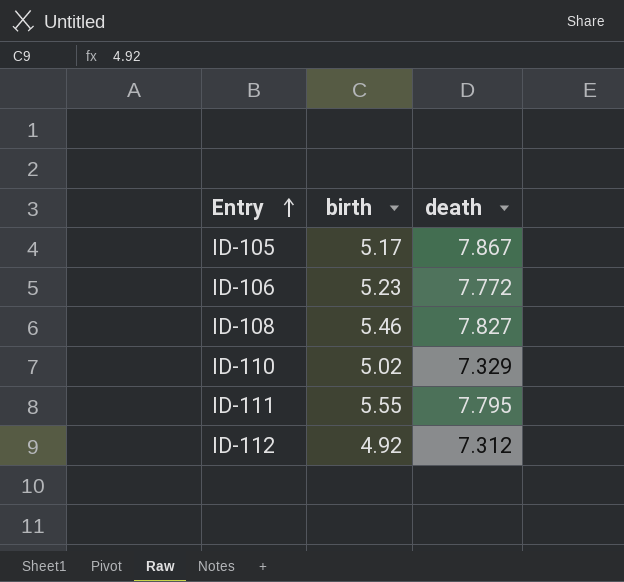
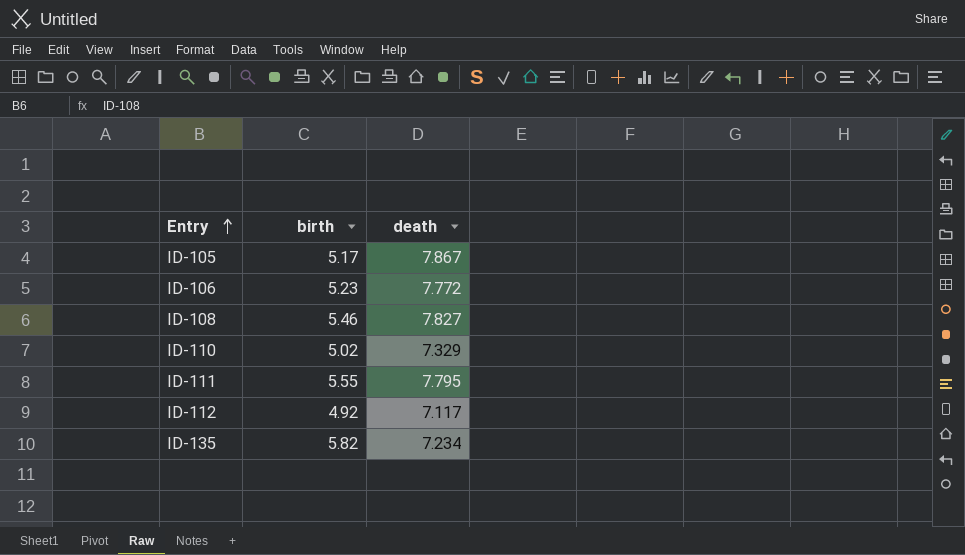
ID-112 | death: 7.312 -> 7.117
row ID-135: none -> 5.82 | 7.234

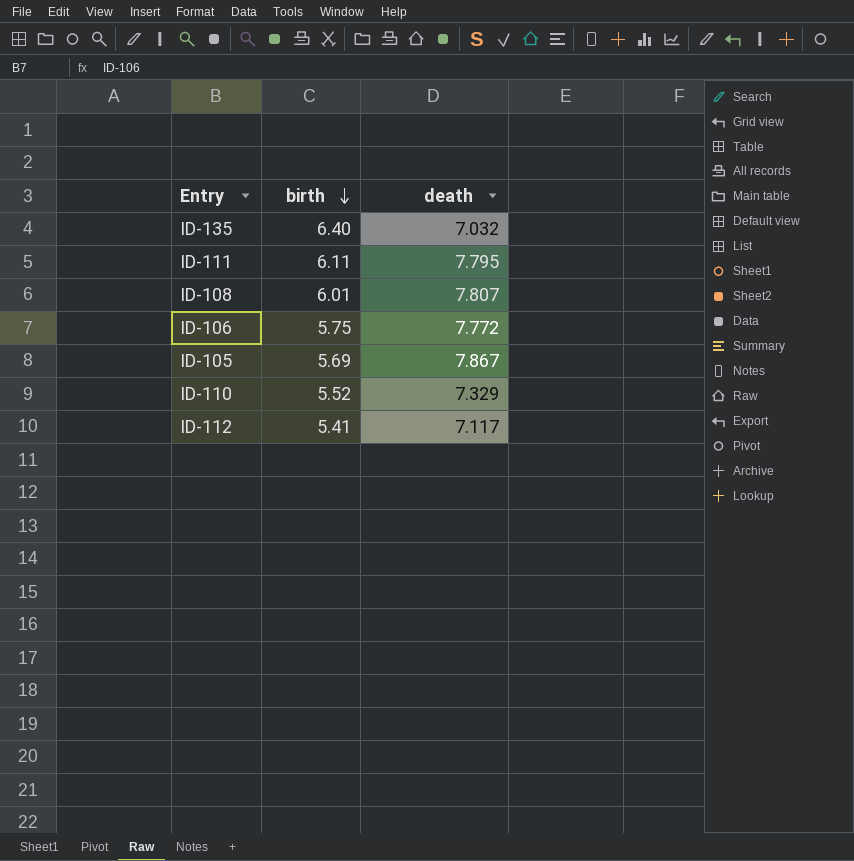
row order: Entry ascending -> birth descending
ID-135 | birth: 5.82 -> 6.40
ID-135 | death: 7.234 -> 7.032
ID-111 | birth: 5.55 -> 6.11
ID-108 | birth: 5.46 -> 6.01
ID-108 | death: 7.827 -> 7.807
ID-106 | birth: 5.23 -> 5.75
ID-105 | birth: 5.17 -> 5.69
ID-110 | birth: 5.02 -> 5.52
ID-112 | birth: 4.92 -> 5.41

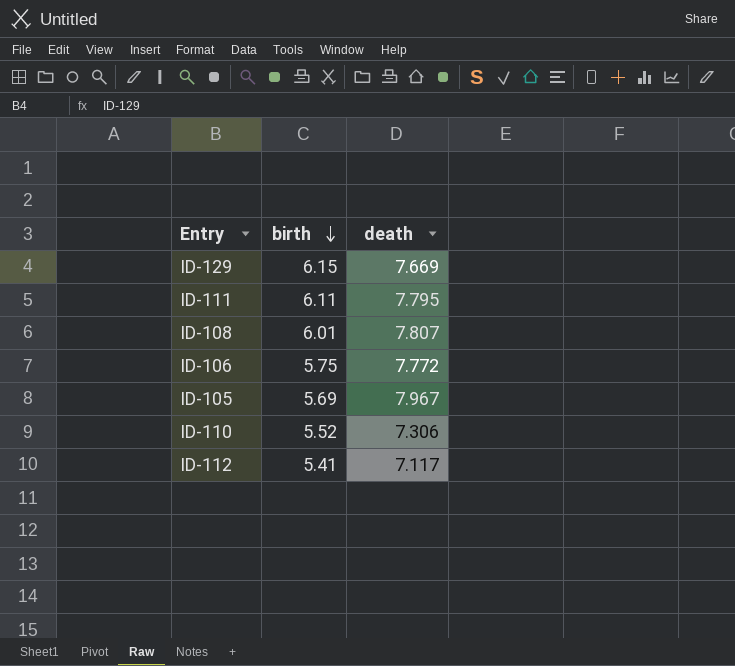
row ID-135: 6.40 | 7.032 -> none
row ID-129: none -> 6.15 | 7.669
ID-105 | death: 7.867 -> 7.967
ID-110 | death: 7.329 -> 7.306

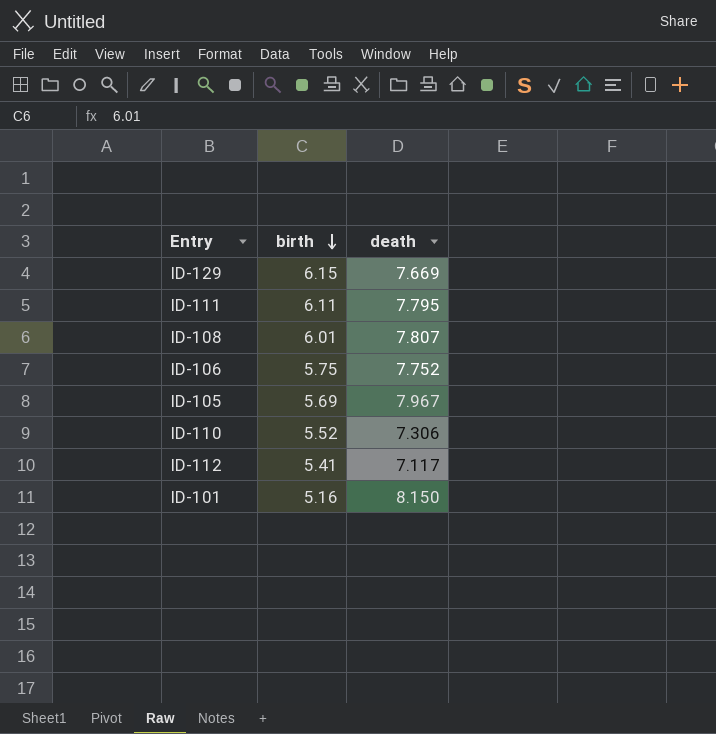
ID-106 | death: 7.772 -> 7.752
row ID-101: none -> 5.16 | 8.150

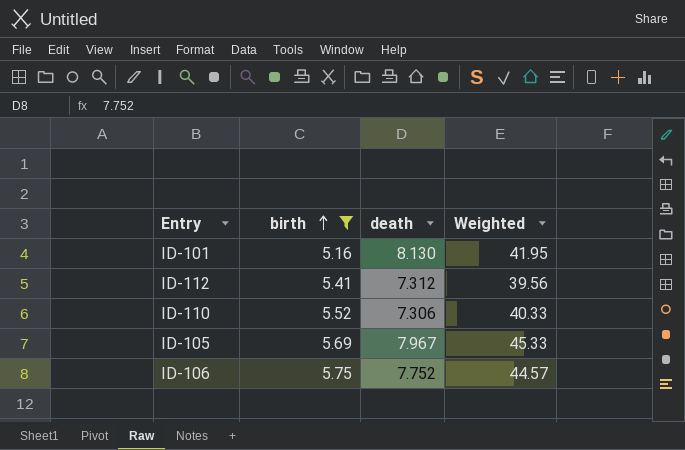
filter: none -> birth <= 5.75
row order: birth descending -> birth ascending
column Weighted | formula: none -> [birth] * [death]
ID-101 | death: 8.150 -> 8.130
ID-112 | death: 7.117 -> 7.312

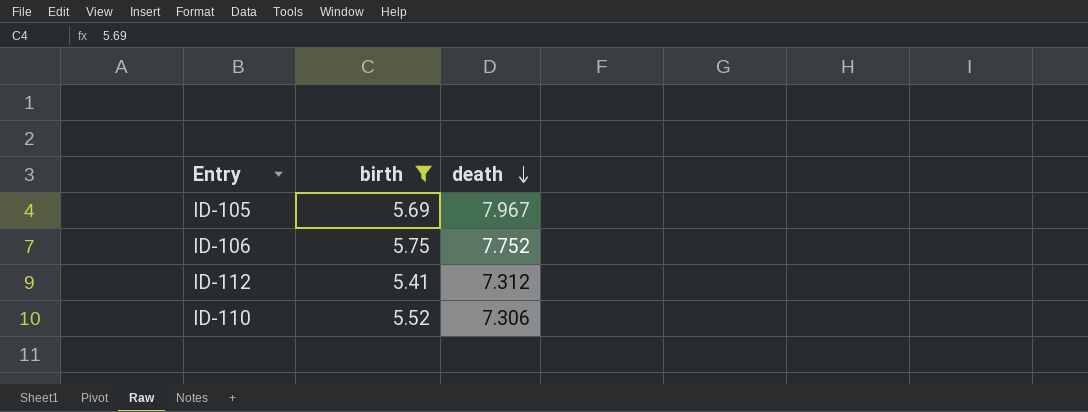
row order: birth ascending -> death descending
column Weighted | formula: [birth] * [death] -> none
row ID-101: 5.16 | 8.130 | 41.95 -> none

